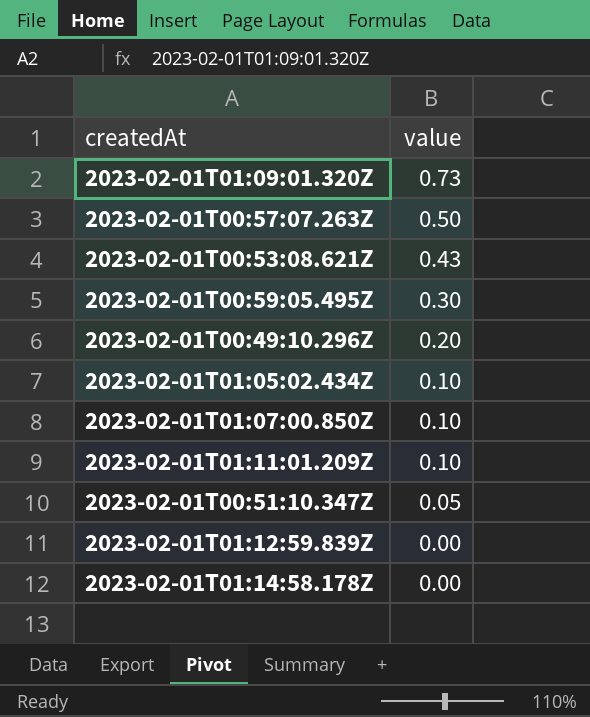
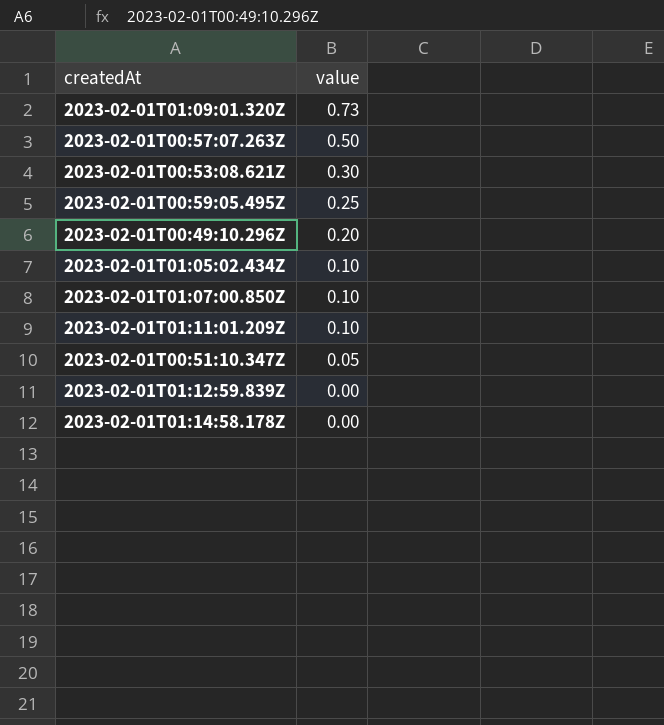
2023-02-01T00:53:08.621Z | value: 0.43 -> 0.30
2023-02-01T00:59:05.495Z | value: 0.30 -> 0.25

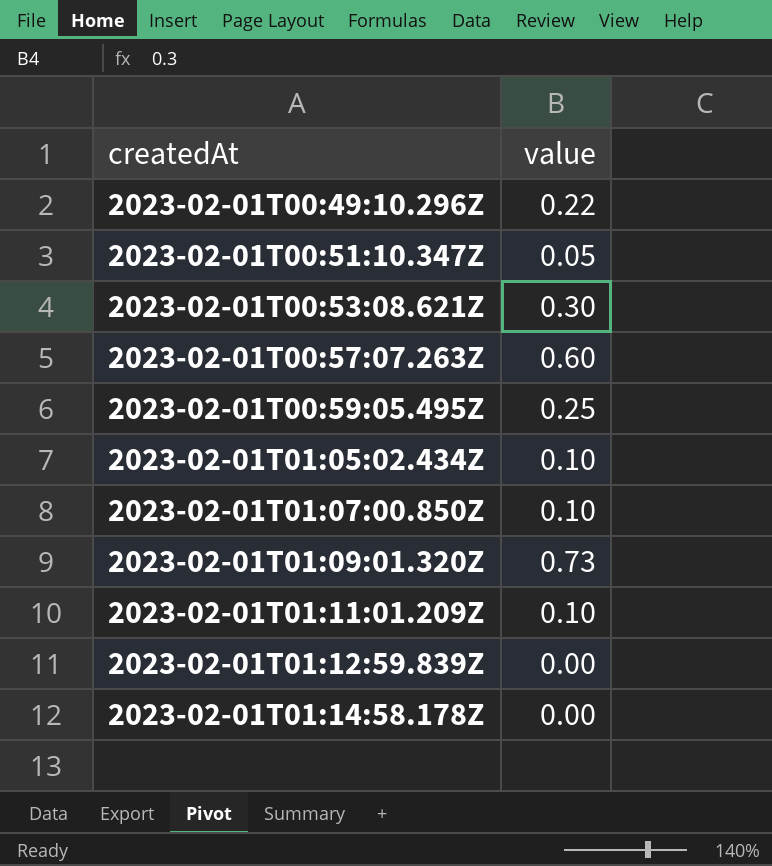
row order: value descending -> createdAt ascending
2023-02-01T00:49:10.296Z | value: 0.20 -> 0.22
2023-02-01T00:57:07.263Z | value: 0.50 -> 0.60

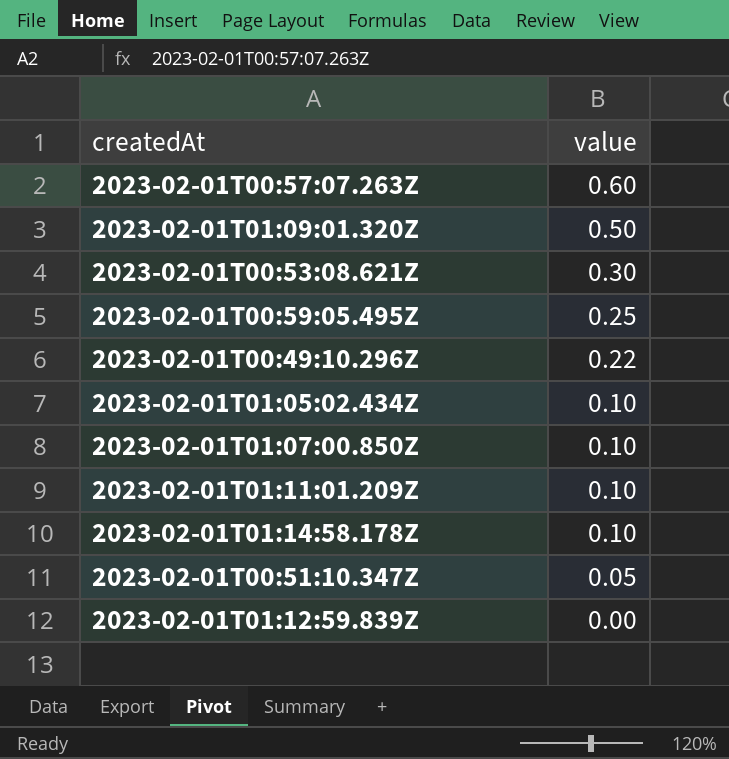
row order: createdAt ascending -> value descending
2023-02-01T01:09:01.320Z | value: 0.73 -> 0.50
2023-02-01T01:14:58.178Z | value: 0.00 -> 0.10

